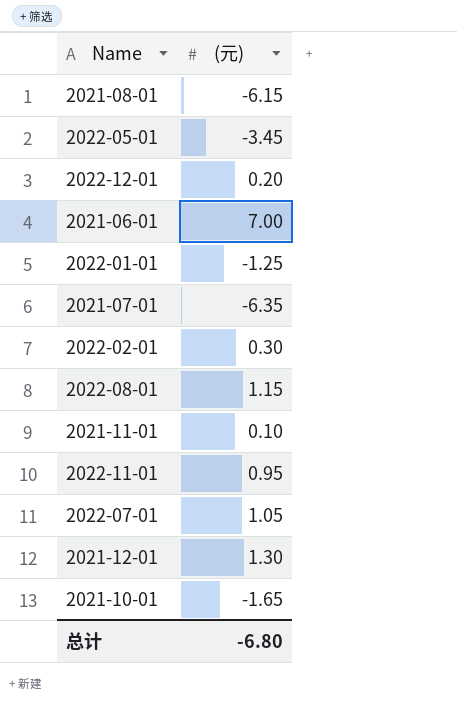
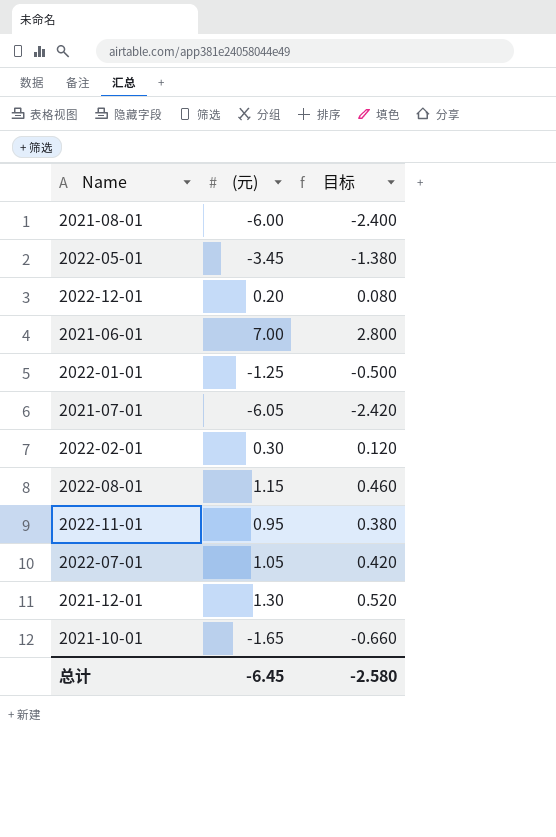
column 目标 | formula: none -> [(元)] * 0.4
row 2021-11-01: 0.10 -> none
2021-08-01 | (元): -6.15 -> -6.00
2021-07-01 | (元): -6.35 -> -6.05
总计 | (元): -6.80 -> -6.45

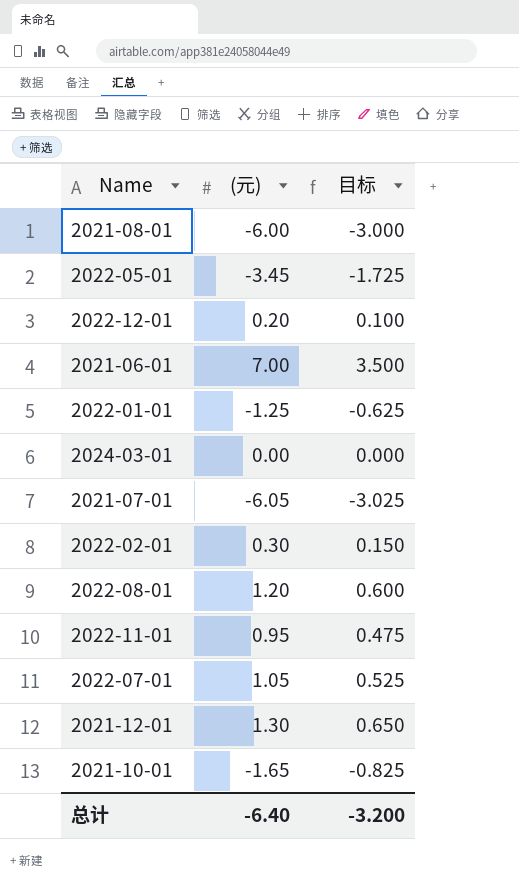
column 目标 | formula: [(元)] * 0.4 -> [(元)] * 0.5
row 2024-03-01: none -> 0.00 | 0.000
2022-08-01 | (元): 1.15 -> 1.20
总计 | (元): -6.45 -> -6.40
总计 | 目标: -2.580 -> -3.200

